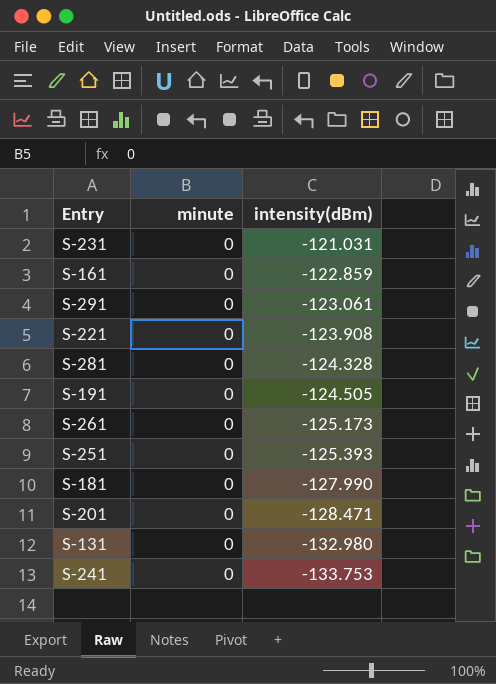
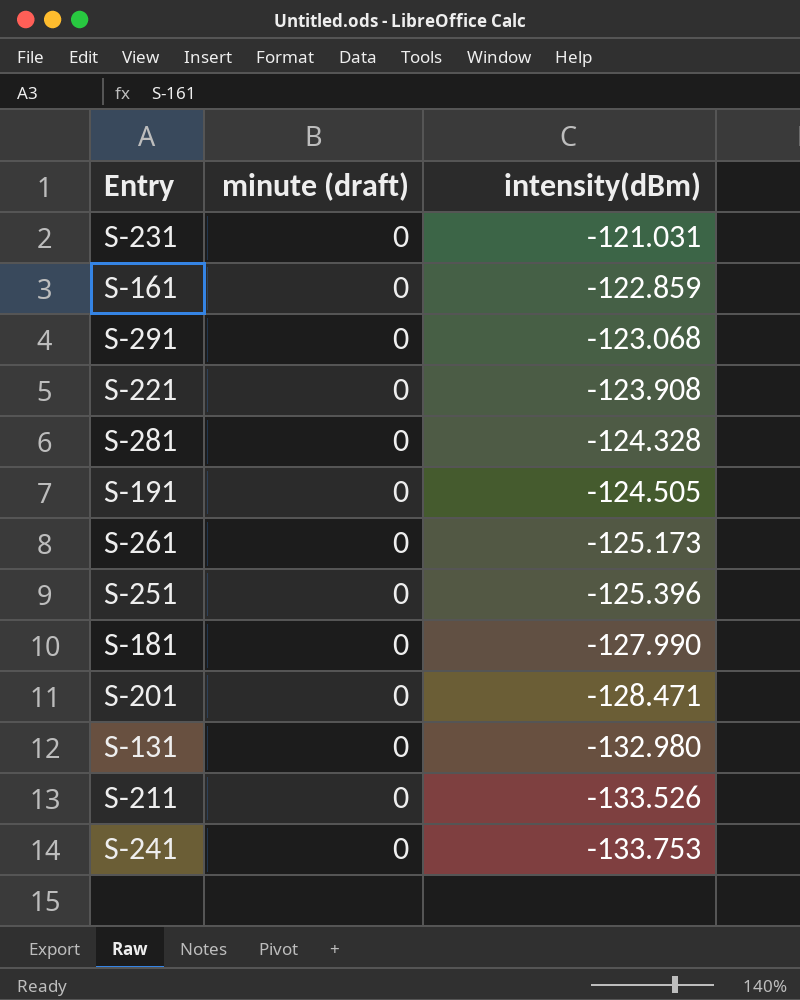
column name: minute -> minute (draft)
S-291 | intensity(dBm): -123.061 -> -123.068
S-251 | intensity(dBm): -125.393 -> -125.396
row S-211: none -> 0 | -133.526

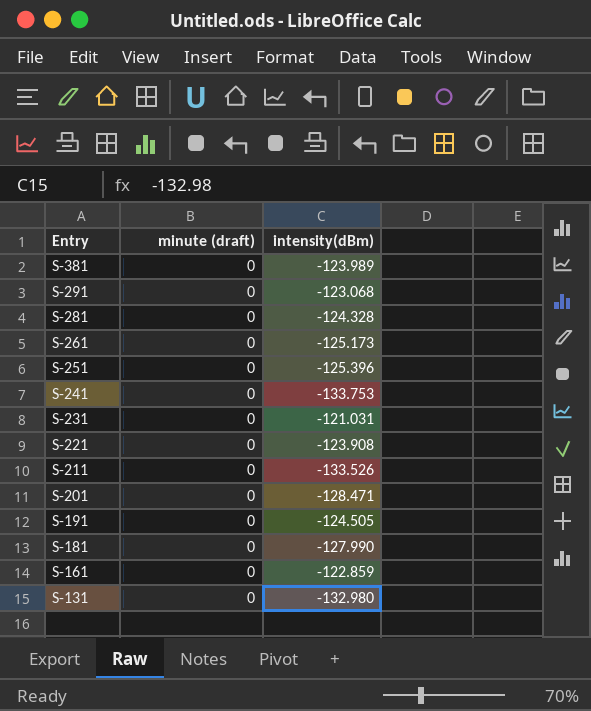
row order: intensity(dBm) descending -> Entry descending
row S-381: none -> 0 | -123.989

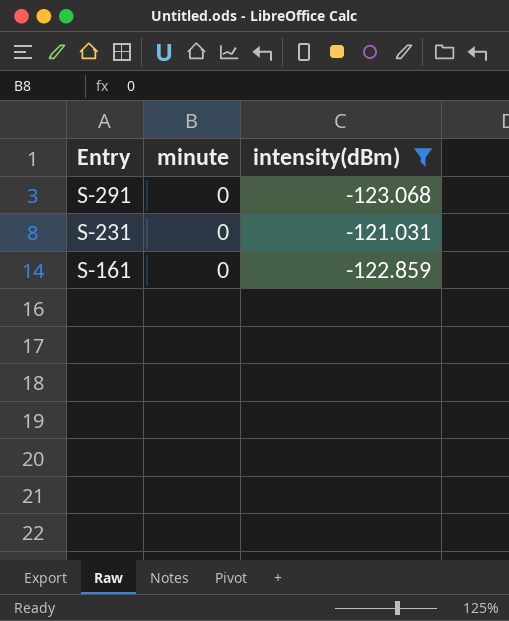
filter: none -> intensity(dBm) >= -123.068
column name: minute (draft) -> minute

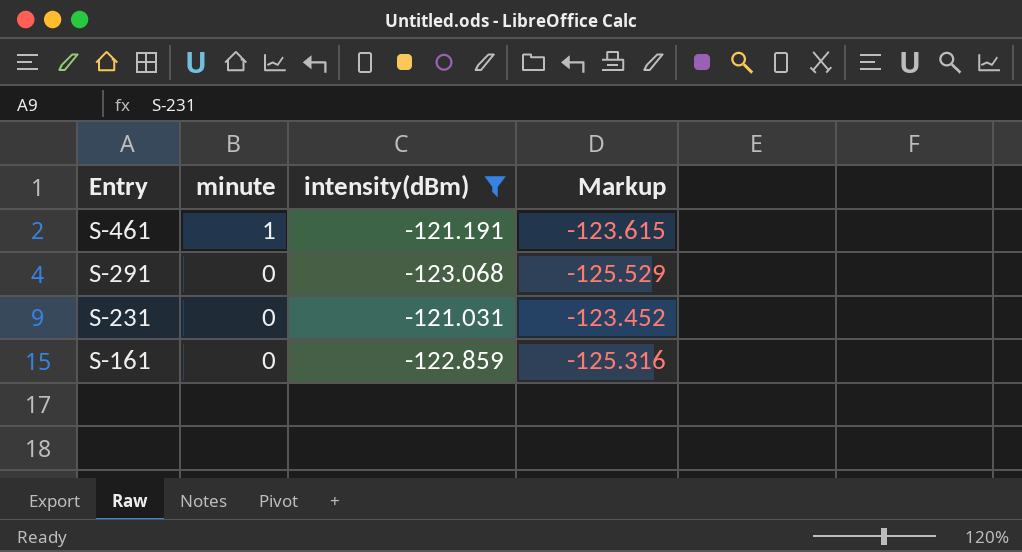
column Markup | formula: none -> [intensity(dBm)] * 1.02
row S-461: none -> 1 | -121.191 | -123.615

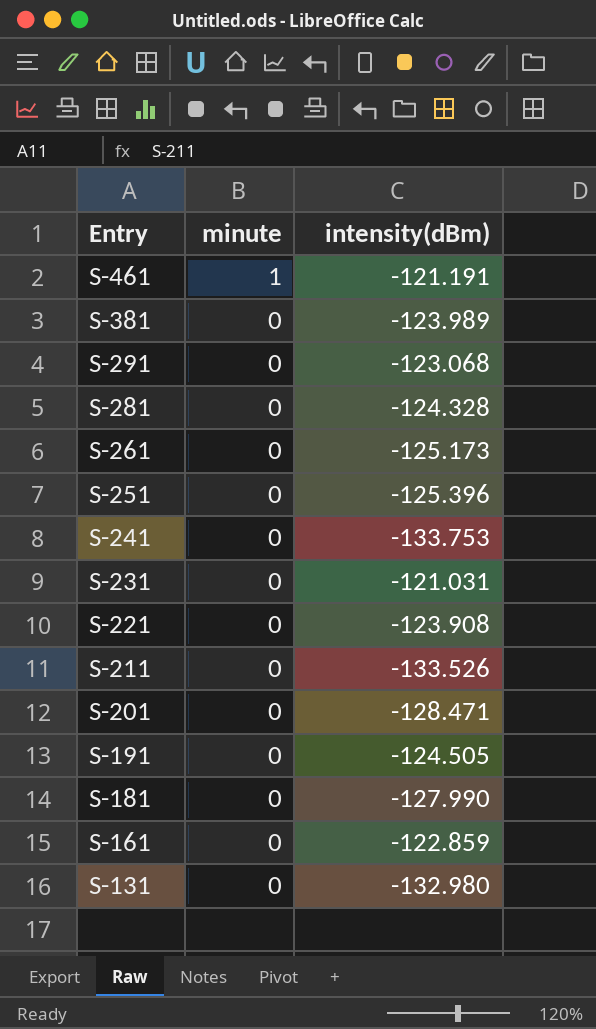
filter: intensity(dBm) >= -123.068 -> none
column Markup | formula: [intensity(dBm)] * 1.02 -> none

